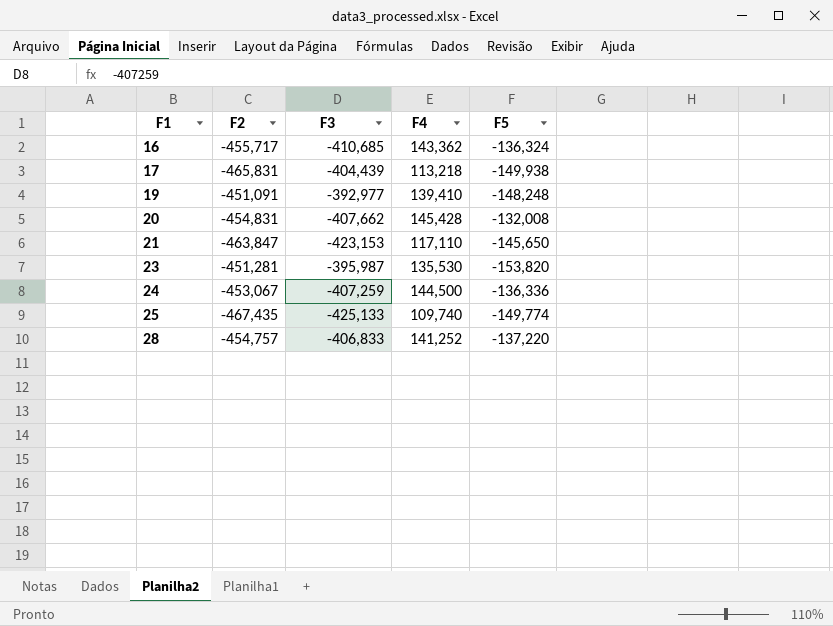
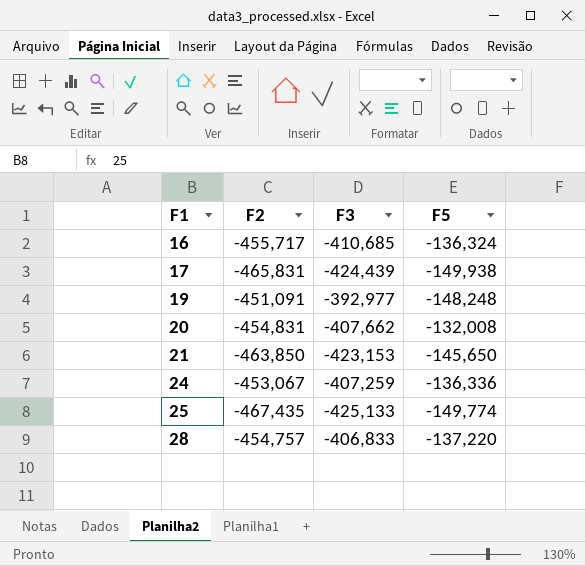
column F4 | position: 4 -> none
row 23: -451,281 | -395,987 | 135,530 | -153,820 -> none
17 | F3: -404,439 -> -424,439
21 | F2: -463,847 -> -463,850

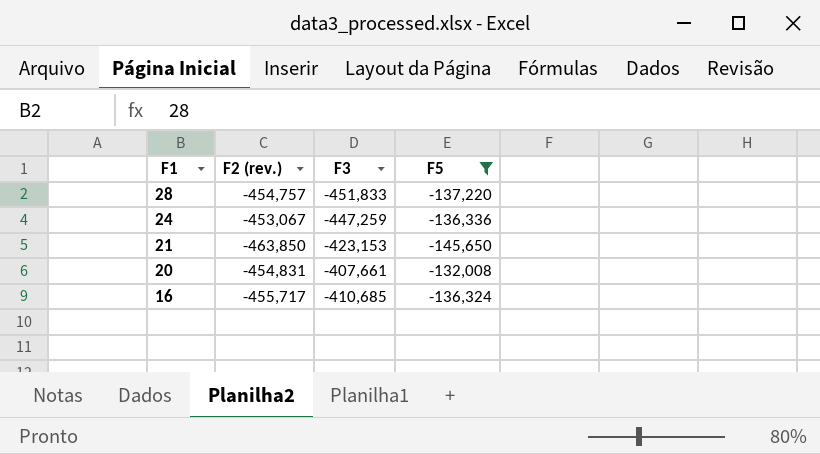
filter: none -> F5 >= -145,650
row order: F1 ascending -> F1 descending
column name: F2 -> F2 (rev.)
28 | F3: -406,833 -> -451,833
24 | F3: -407,259 -> -447,259
20 | F3: -407,662 -> -407,661

